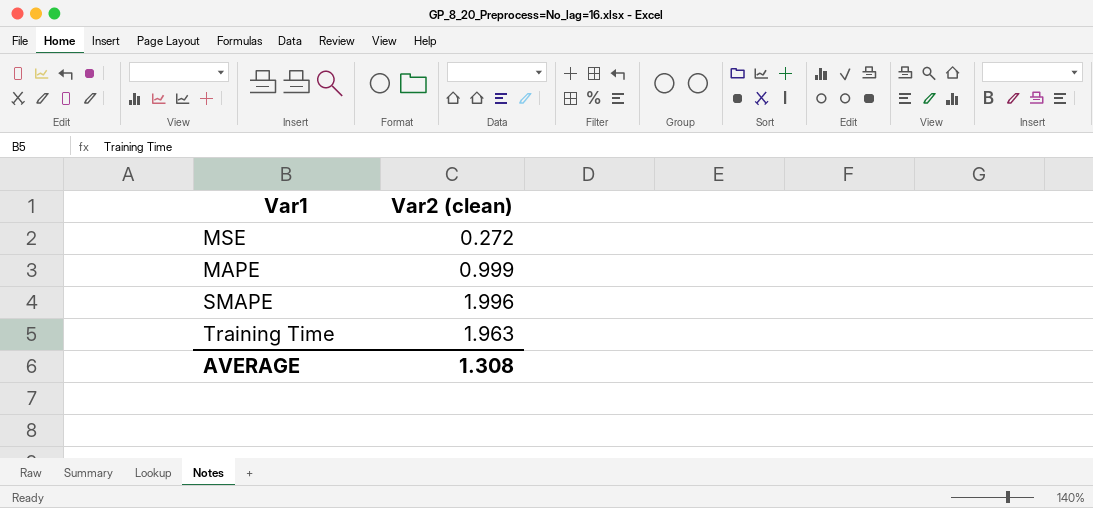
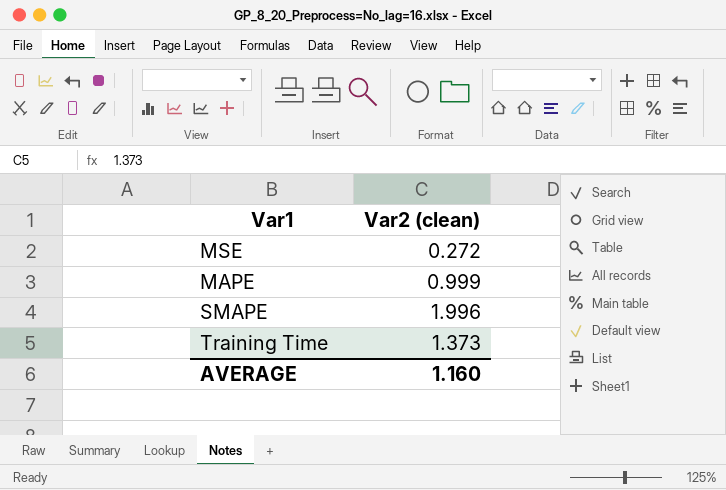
Training Time | Var2 (clean): 1.963 -> 1.373
AVERAGE | Var2 (clean): 1.308 -> 1.160

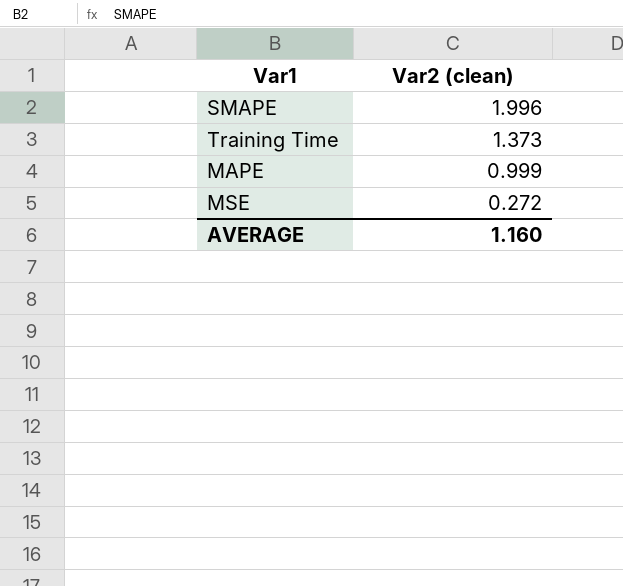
row order: none -> Var2 (clean) descending

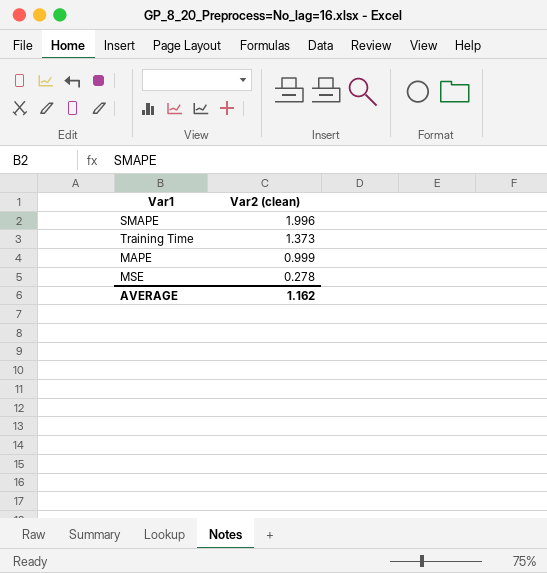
MSE | Var2 (clean): 0.272 -> 0.278
AVERAGE | Var2 (clean): 1.160 -> 1.162

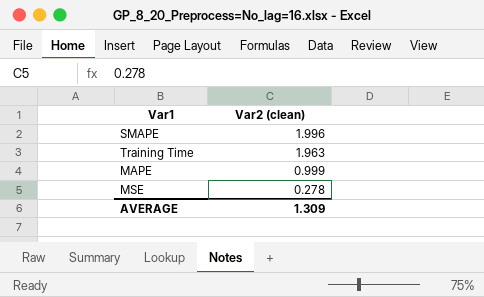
Training Time | Var2 (clean): 1.373 -> 1.963
AVERAGE | Var2 (clean): 1.162 -> 1.309

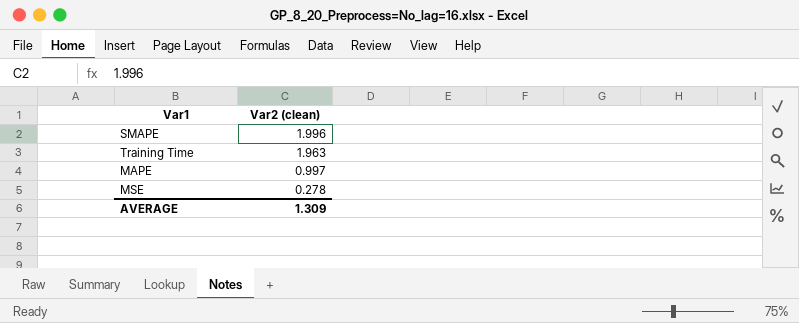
MAPE | Var2 (clean): 0.999 -> 0.997

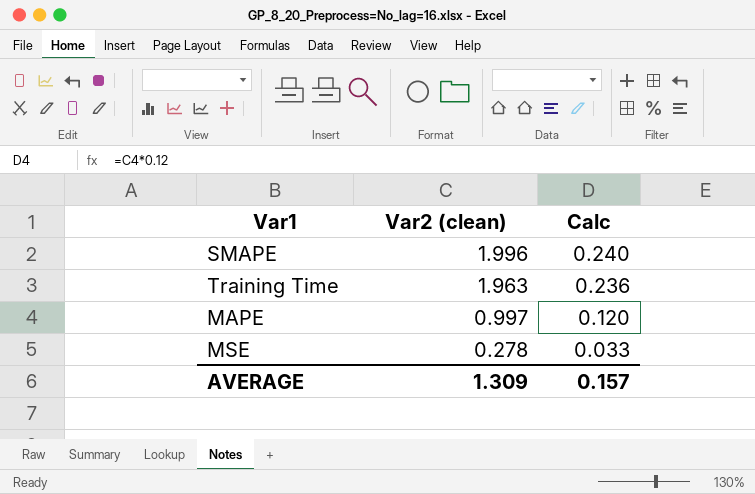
column Calc | formula: none -> [Var2 (clean)] * 0.12

